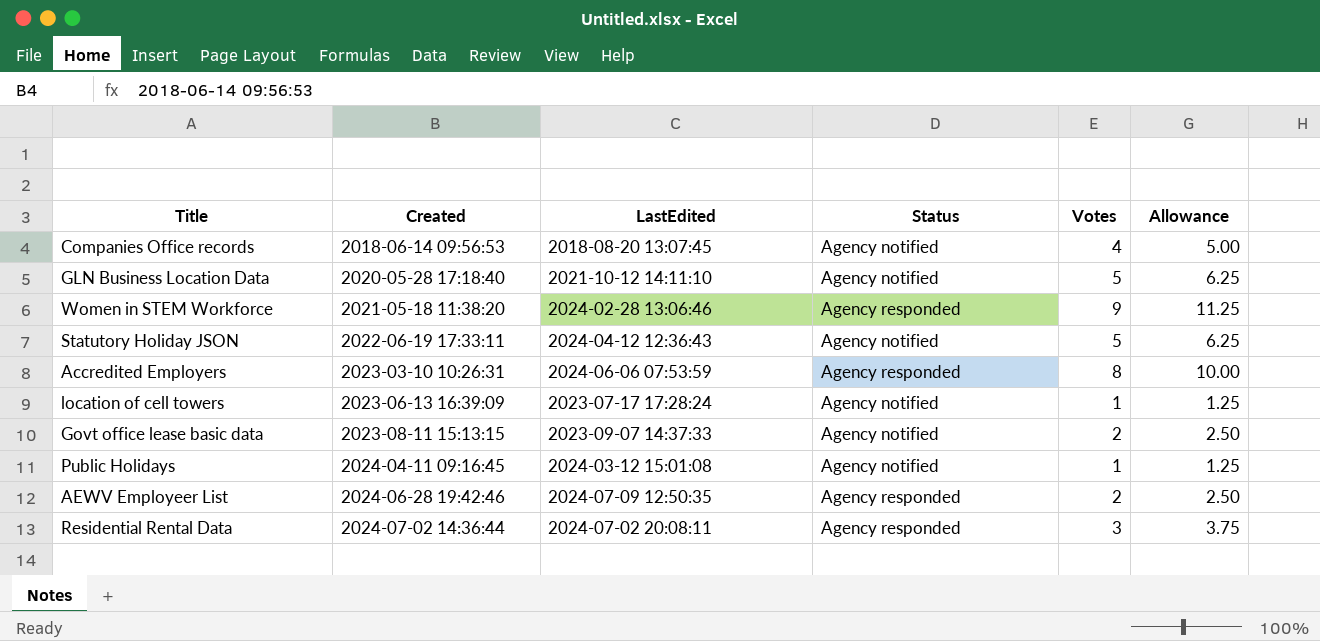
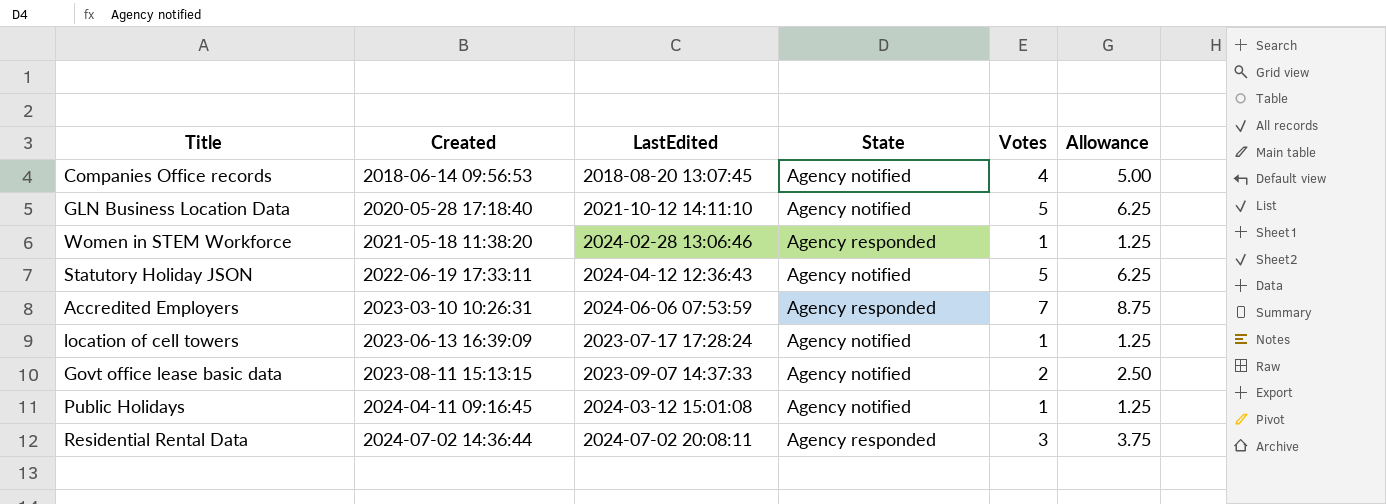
column name: Status -> State
row AEWV Employeer List: 2024-06-28 19:42:46 | 2024-07-09 12:50:35 | Agency responded | 2 | 2.50 -> none
Women in STEM Workforce | Votes: 9 -> 1
Women in STEM Workforce | Allowance: 11.25 -> 1.25
Accredited Employers | Votes: 8 -> 7
Accredited Employers | Allowance: 10.00 -> 8.75

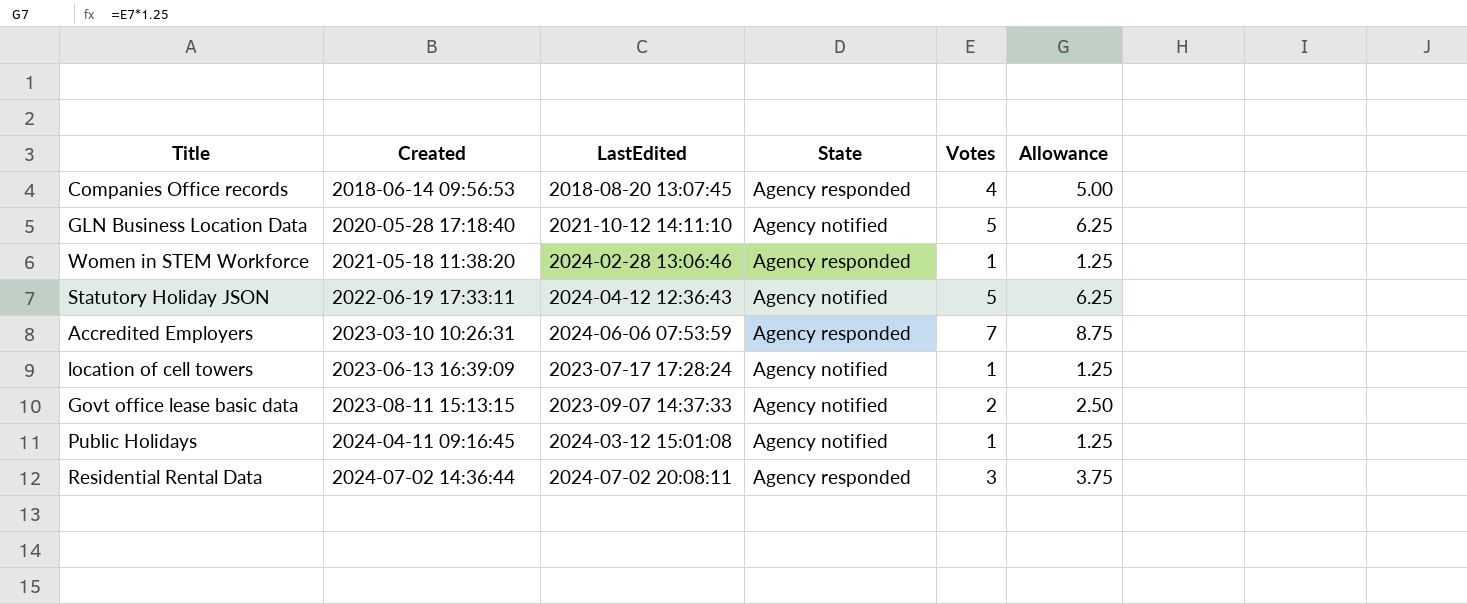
Companies Office records | State: Agency notified -> Agency responded

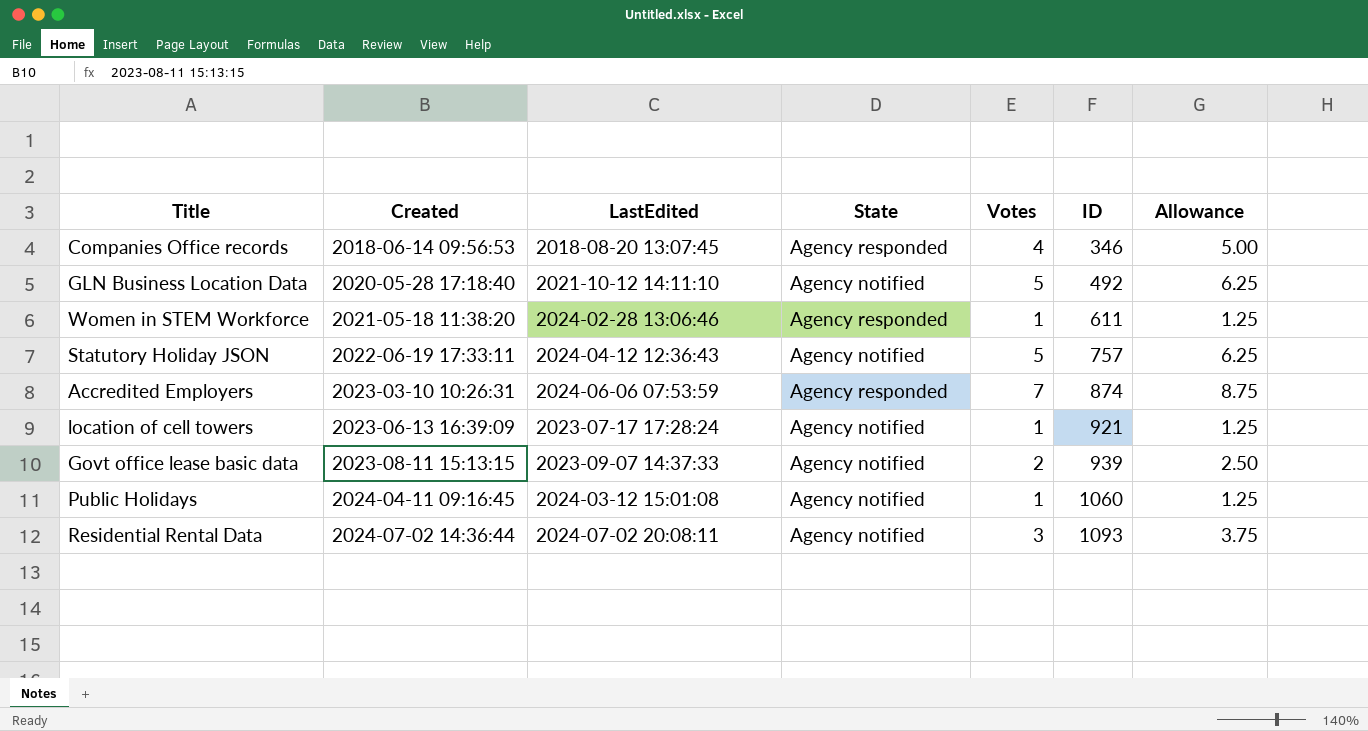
column ID | position: none -> 6
Residential Rental Data | State: Agency responded -> Agency notified

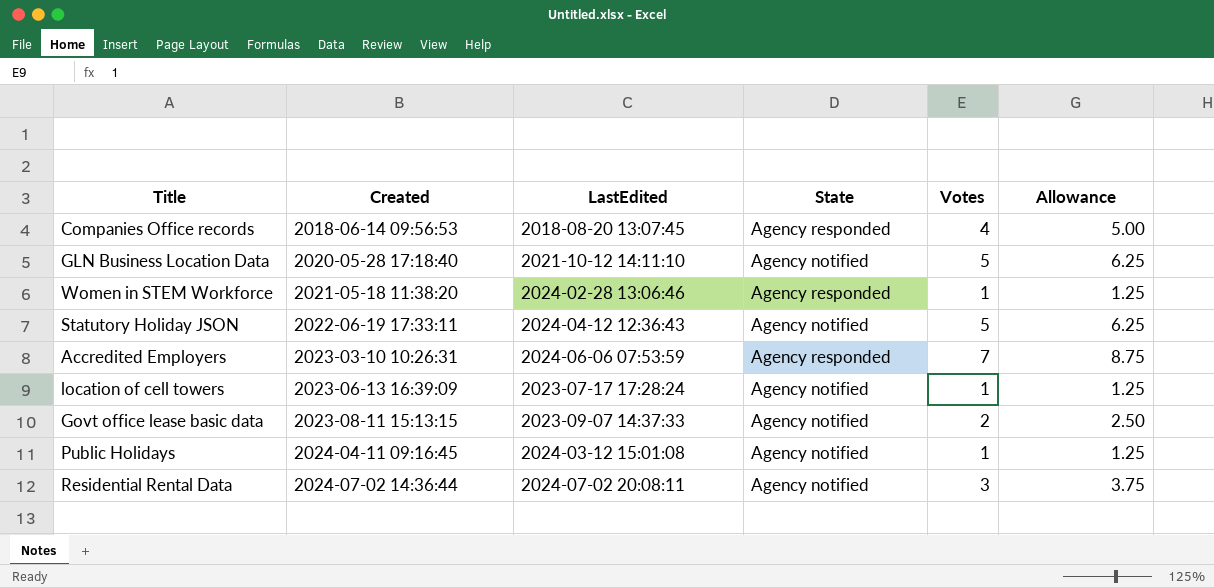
column ID | position: 6 -> none

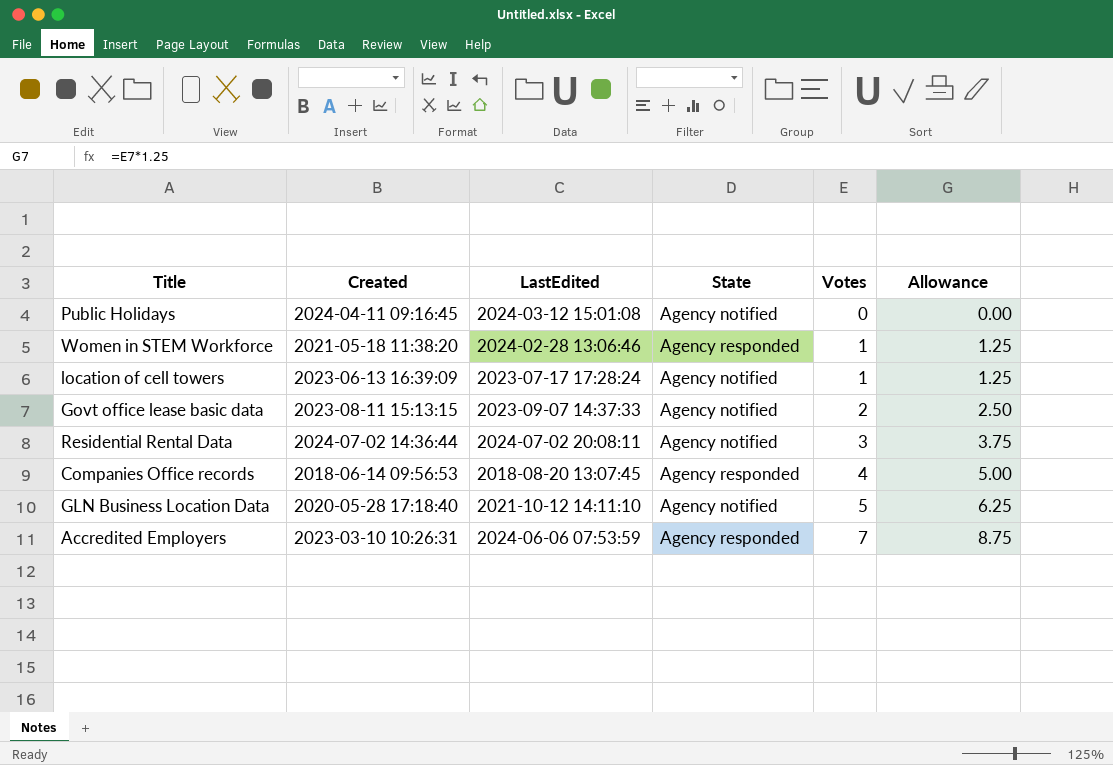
row order: Created ascending -> Votes ascending
row Statutory Holiday JSON: 2022-06-19 17:33:11 | 2024-04-12 12:36:43 | Agency notified | 5 | 6.25 -> none
Public Holidays | Votes: 1 -> 0
Public Holidays | Allowance: 1.25 -> 0.00

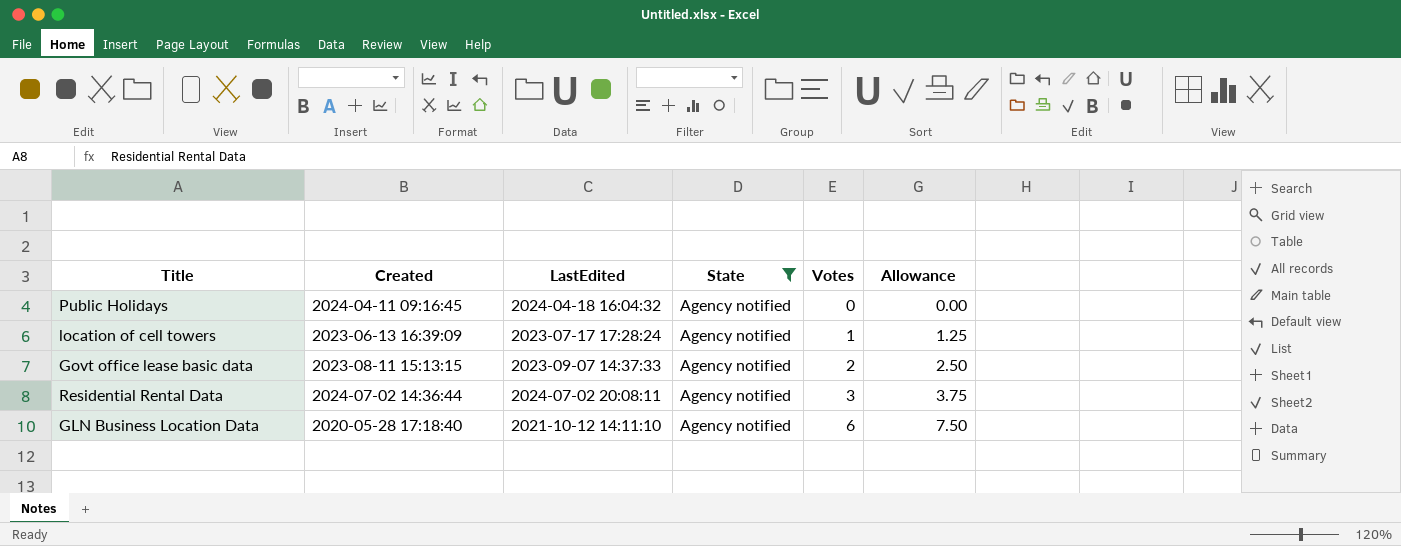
filter: none -> State = Agency notified
Public Holidays | LastEdited: 2024-03-12 15:01:08 -> 2024-04-18 16:04:32
GLN Business Location Data | Votes: 5 -> 6
GLN Business Location Data | Allowance: 6.25 -> 7.50

